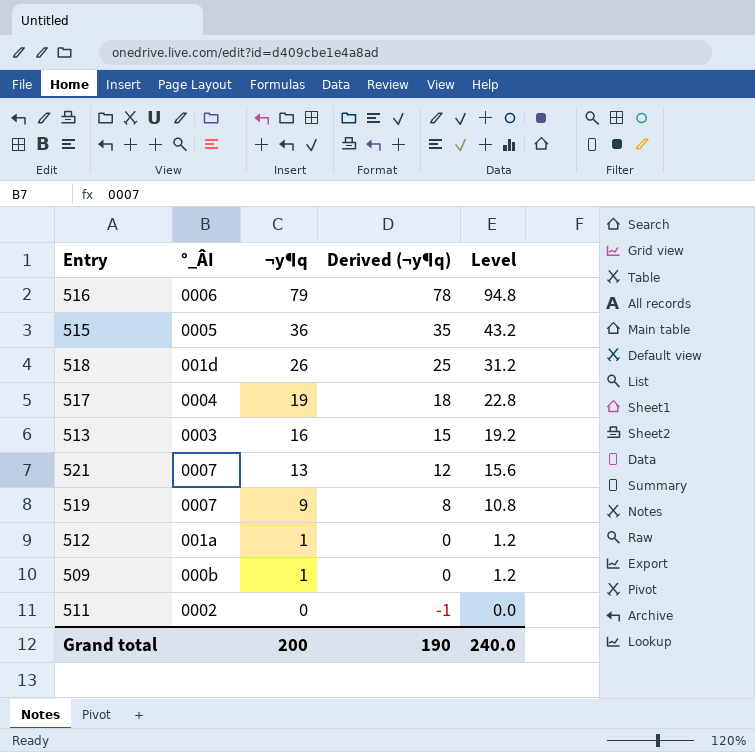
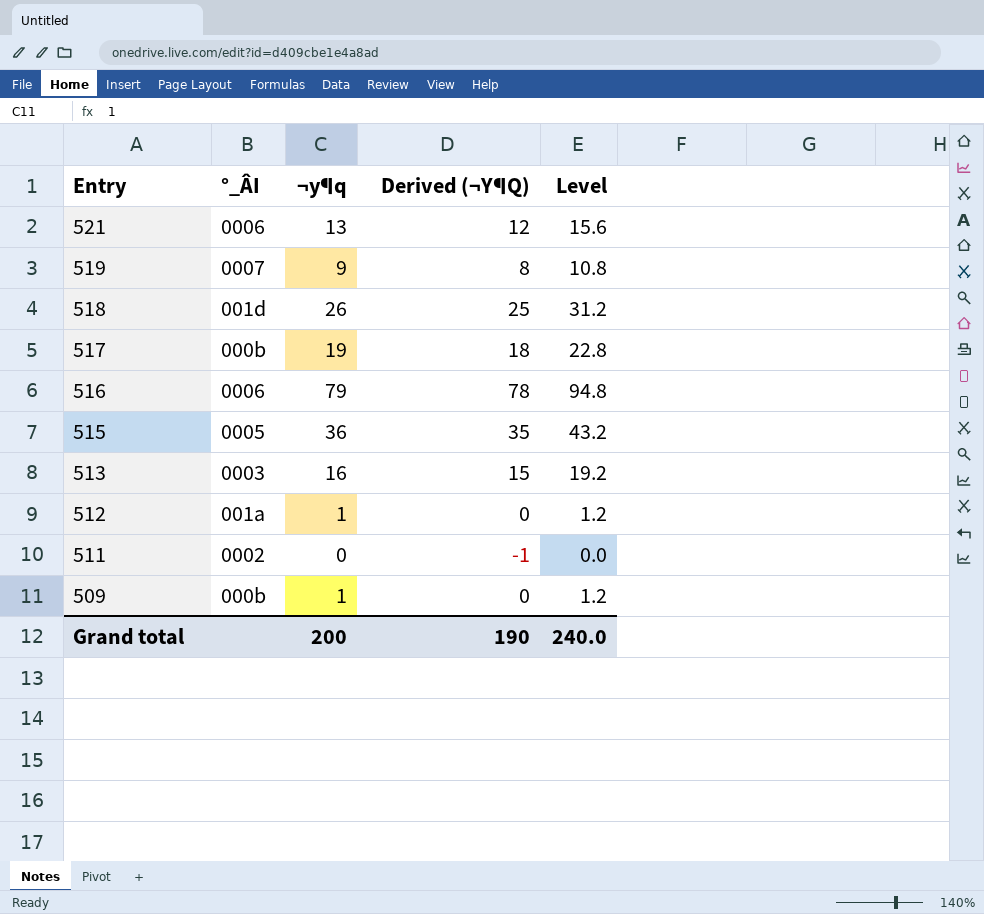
row order: ¬y¶q descending -> Entry descending
column name: Derived (¬y¶q) -> Derived (¬Y¶Q)
521 | °_ÂI: 0007 -> 0006
517 | °_ÂI: 0004 -> 000b

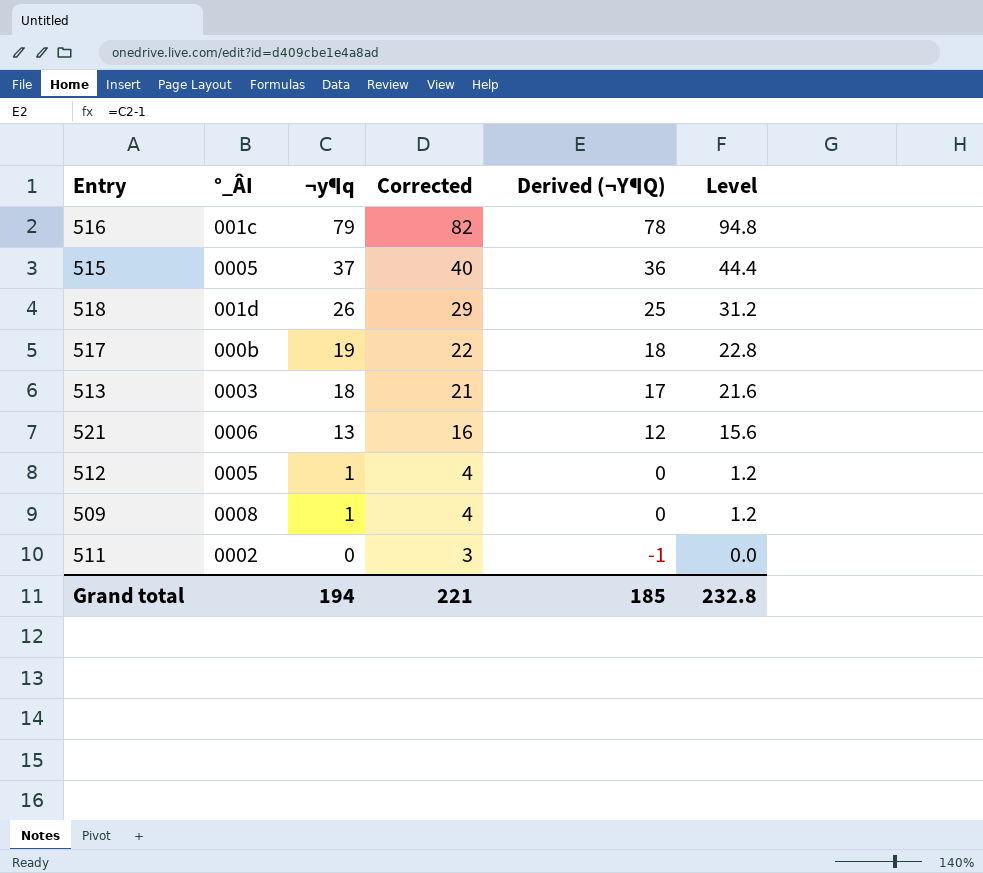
row order: Entry descending -> ¬y¶q descending
column Corrected | formula: none -> [¬y¶q] + 3
row 519: 0007 | 9 | 8 | 10.8 -> none
516 | °_ÂI: 0006 -> 001c
515 | ¬y¶q: 36 -> 37
515 | Derived (¬Y¶Q): 35 -> 36
515 | Level: 43.2 -> 44.4
513 | ¬y¶q: 16 -> 18
513 | Derived (¬Y¶Q): 15 -> 17
513 | Level: 19.2 -> 21.6
512 | °_ÂI: 001a -> 0005
509 | °_ÂI: 000b -> 0008
Grand total | ¬y¶q: 200 -> 194
Grand total | Derived (¬Y¶Q): 190 -> 185
Grand total | Level: 240.0 -> 232.8

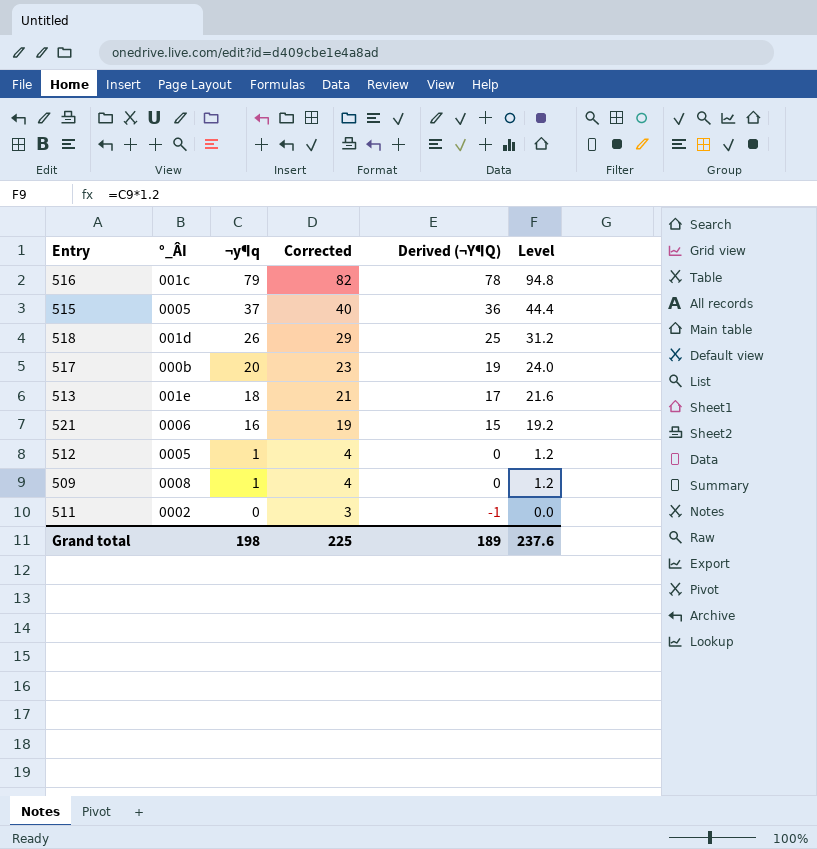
517 | ¬y¶q: 19 -> 20
517 | Corrected: 22 -> 23
517 | Derived (¬Y¶Q): 18 -> 19
517 | Level: 22.8 -> 24.0
513 | °_ÂI: 0003 -> 001e
521 | ¬y¶q: 13 -> 16
521 | Corrected: 16 -> 19
521 | Derived (¬Y¶Q): 12 -> 15
521 | Level: 15.6 -> 19.2
Grand total | ¬y¶q: 194 -> 198
Grand total | Corrected: 221 -> 225
Grand total | Derived (¬Y¶Q): 185 -> 189
Grand total | Level: 232.8 -> 237.6

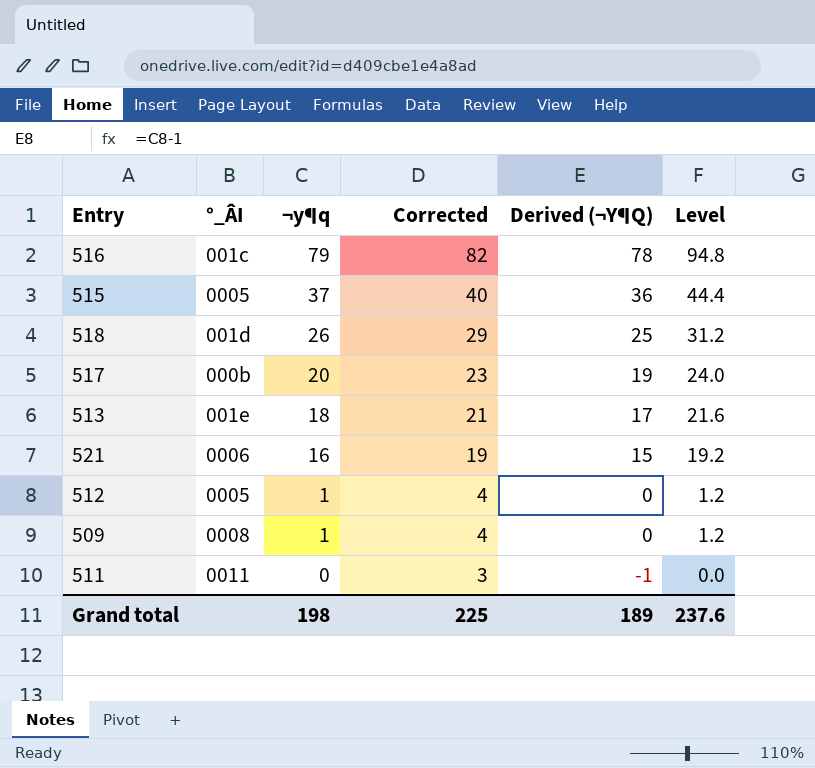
511 | °_ÂI: 0002 -> 0011

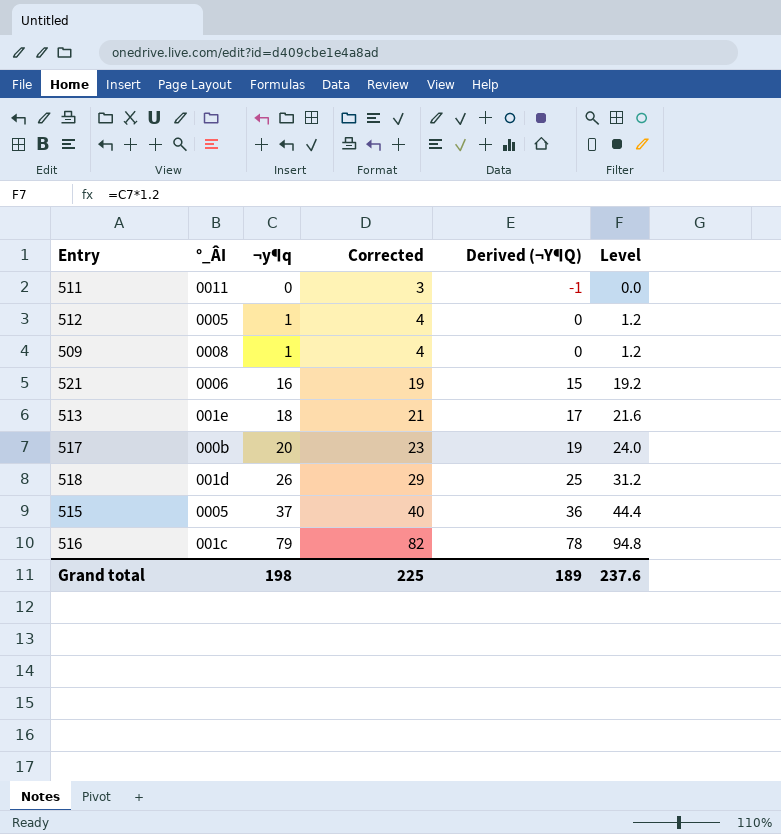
row order: ¬y¶q descending -> ¬y¶q ascending

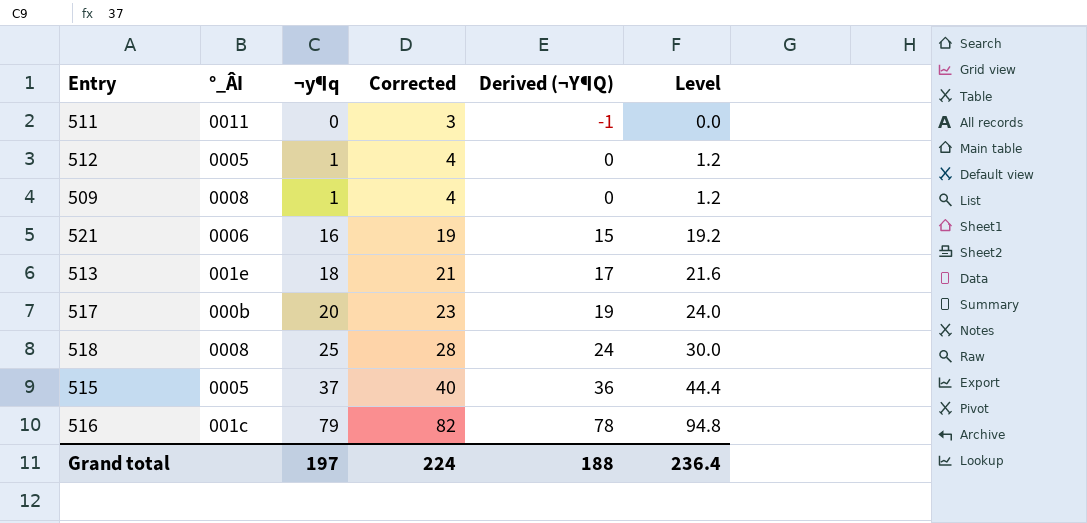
518 | °_ÂI: 001d -> 0008
518 | ¬y¶q: 26 -> 25
518 | Corrected: 29 -> 28
518 | Derived (¬Y¶Q): 25 -> 24
518 | Level: 31.2 -> 30.0
Grand total | ¬y¶q: 198 -> 197
Grand total | Corrected: 225 -> 224
Grand total | Derived (¬Y¶Q): 189 -> 188
Grand total | Level: 237.6 -> 236.4

